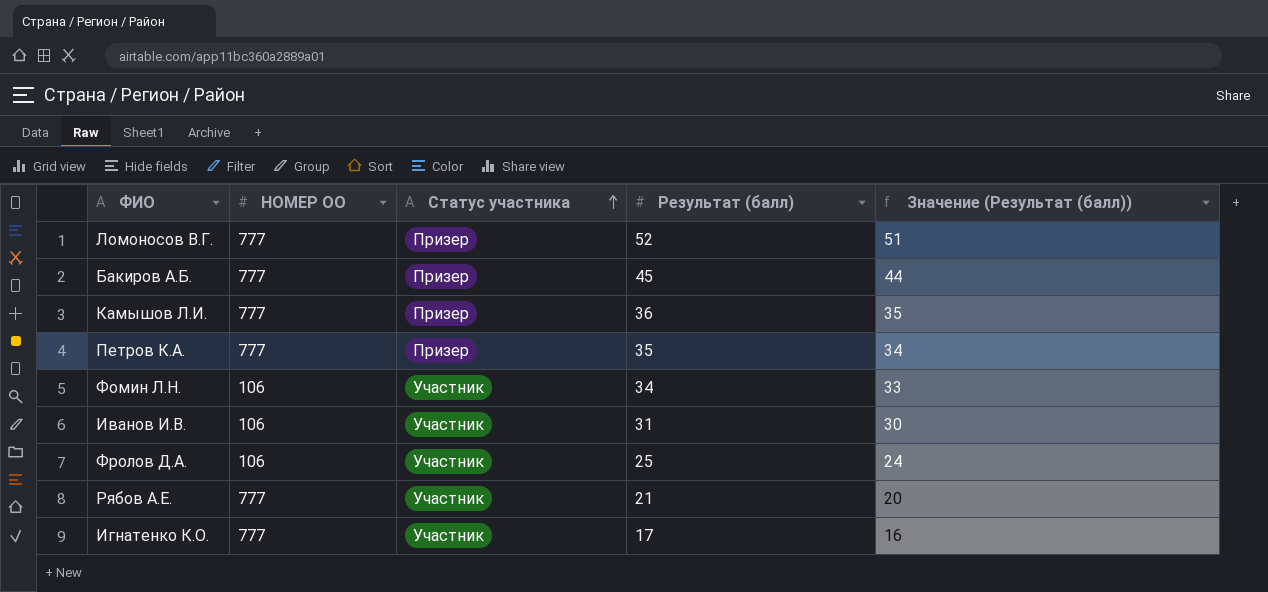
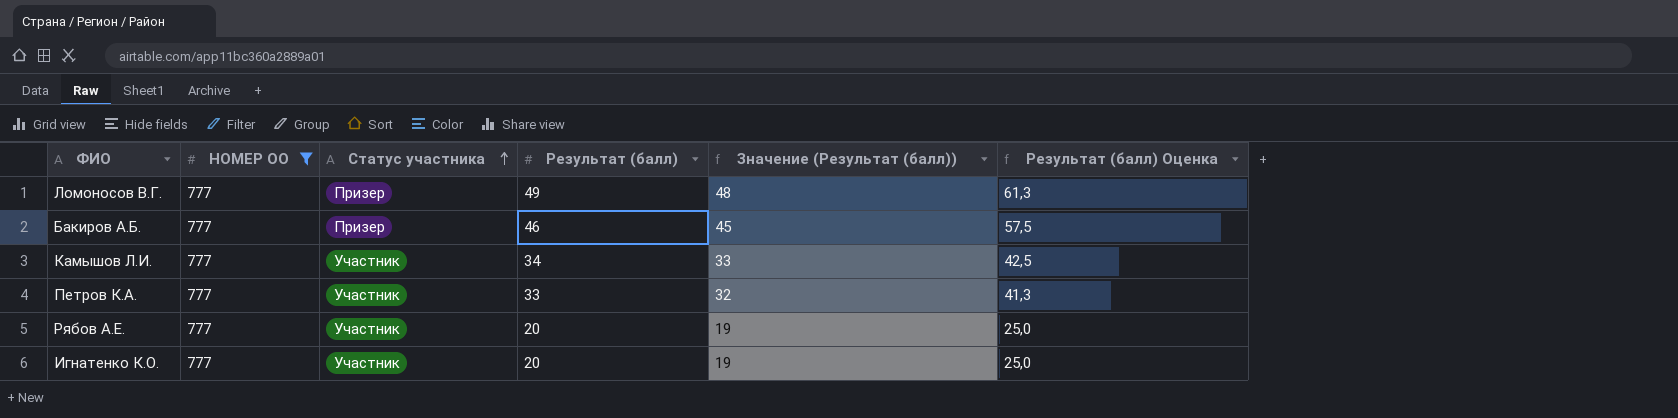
filter: none -> НОМЕР ОО = 777
column Результат (балл) Оценка | formula: none -> [Результат (балл)] * 1,25
Ломоносов В.Г. | Результат (балл): 52 -> 49
Ломоносов В.Г. | Значение (Результат (балл)): 51 -> 48
Бакиров А.Б. | Результат (балл): 45 -> 46
Бакиров А.Б. | Значение (Результат (балл)): 44 -> 45
Камышов Л.И. | Статус участника: Призер -> Участник
Камышов Л.И. | Результат (балл): 36 -> 34
Камышов Л.И. | Значение (Результат (балл)): 35 -> 33
Петров К.А. | Статус участника: Призер -> Участник
Петров К.А. | Результат (балл): 35 -> 33
Петров К.А. | Значение (Результат (балл)): 34 -> 32
Рябов А.Е. | Результат (балл): 21 -> 20
Рябов А.Е. | Значение (Результат (балл)): 20 -> 19
Игнатенко К.О. | Результат (балл): 17 -> 20
Игнатенко К.О. | Значение (Результат (балл)): 16 -> 19

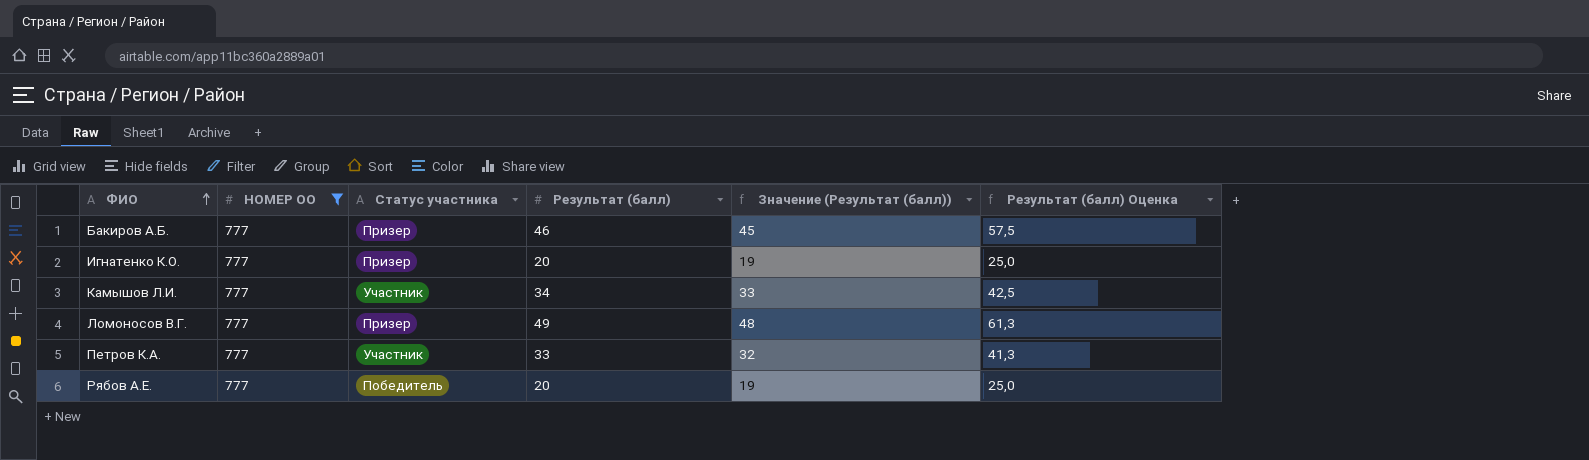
row order: Статус участника ascending -> ФИО ascending
Игнатенко К.О. | Статус участника: Участник -> Призер
Рябов А.Е. | Статус участника: Участник -> Победитель

